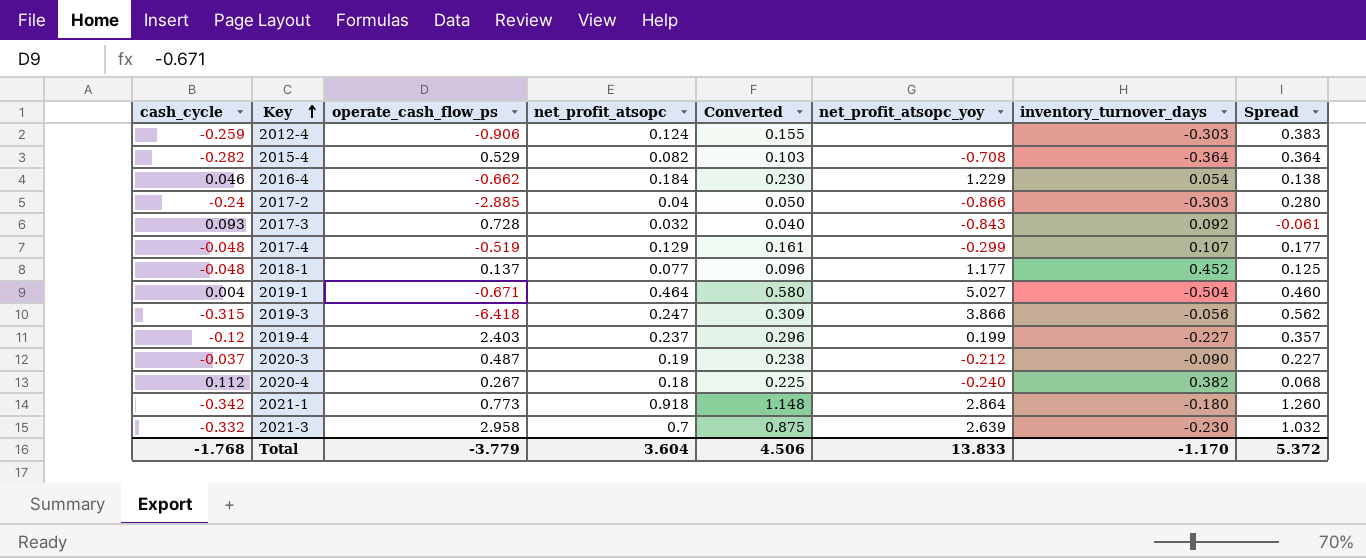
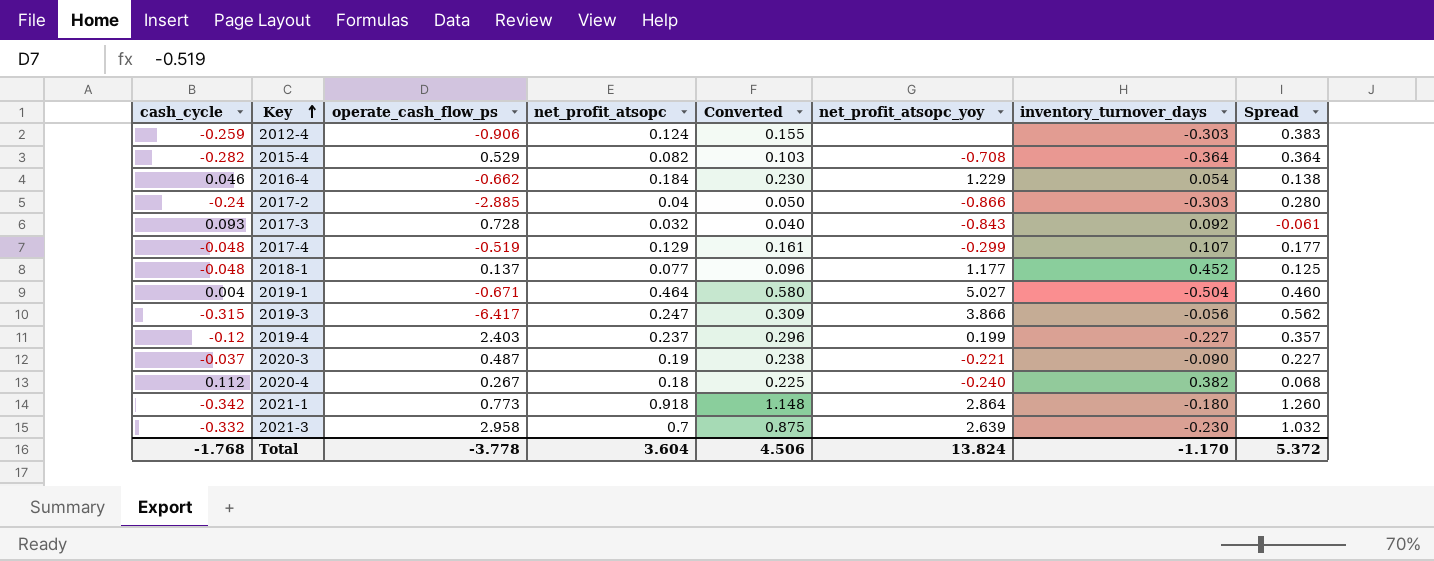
2019-3 | operate_cash_flow_ps: -6.418 -> -6.417
2020-3 | net_profit_atsopc_yoy: -0.212 -> -0.221
Total | operate_cash_flow_ps: -3.779 -> -3.778
Total | net_profit_atsopc_yoy: 13.833 -> 13.824

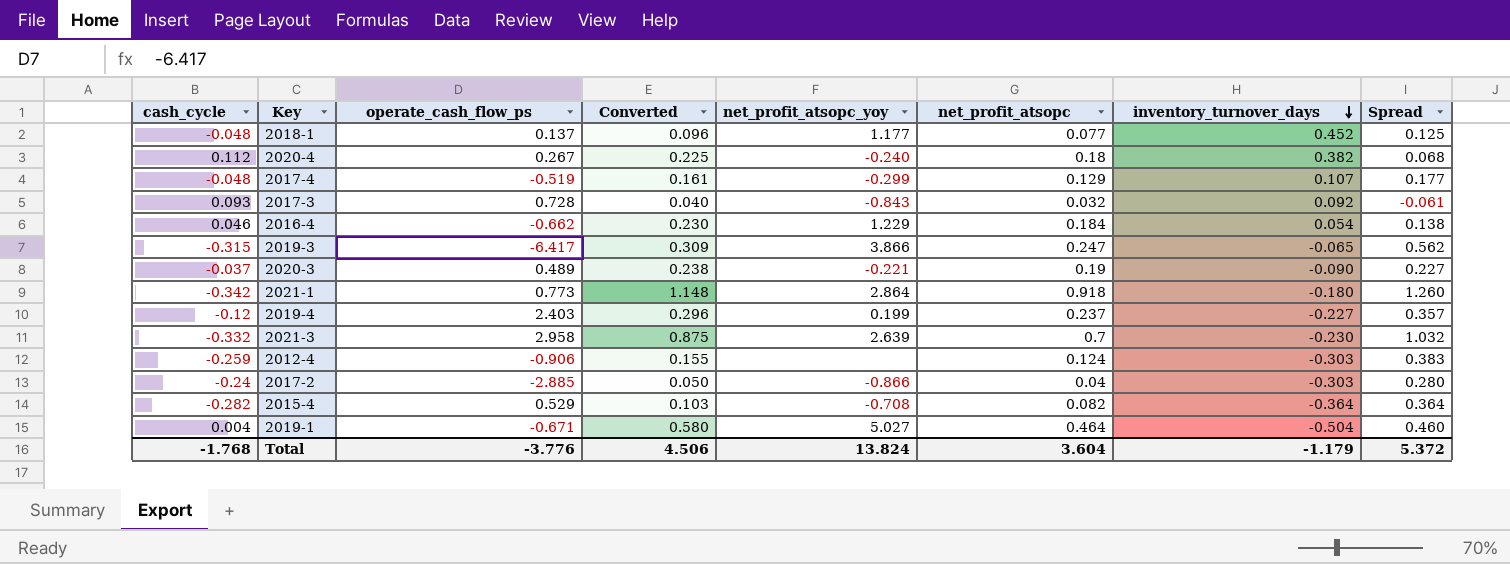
row order: Key ascending -> inventory_turnover_days descending
column net_profit_atsopc | position: 4 -> 6
2019-3 | inventory_turnover_days: -0.056 -> -0.065
2020-3 | operate_cash_flow_ps: 0.487 -> 0.489
Total | operate_cash_flow_ps: -3.778 -> -3.776
Total | inventory_turnover_days: -1.170 -> -1.179

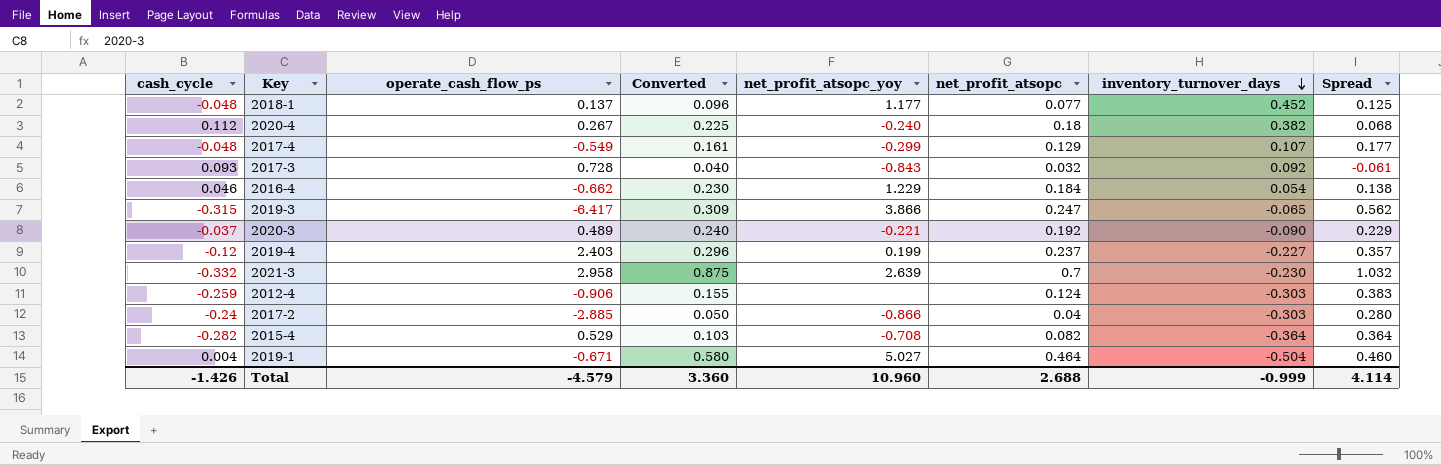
row 2021-1: -0.342 | 0.773 | 1.148 | 2.864 | 0.918 | -0.180 | 1.260 -> none
2017-4 | operate_cash_flow_ps: -0.519 -> -0.549
2020-3 | Converted: 0.238 -> 0.240
2020-3 | net_profit_atsopc: 0.19 -> 0.192
2020-3 | Spread: 0.227 -> 0.229
Total | cash_cycle: -1.768 -> -1.426
Total | operate_cash_flow_ps: -3.776 -> -4.579
Total | Converted: 4.506 -> 3.360
Total | net_profit_atsopc_yoy: 13.824 -> 10.960
Total | net_profit_atsopc: 3.604 -> 2.688
Total | inventory_turnover_days: -1.179 -> -0.999
Total | Spread: 5.372 -> 4.114

